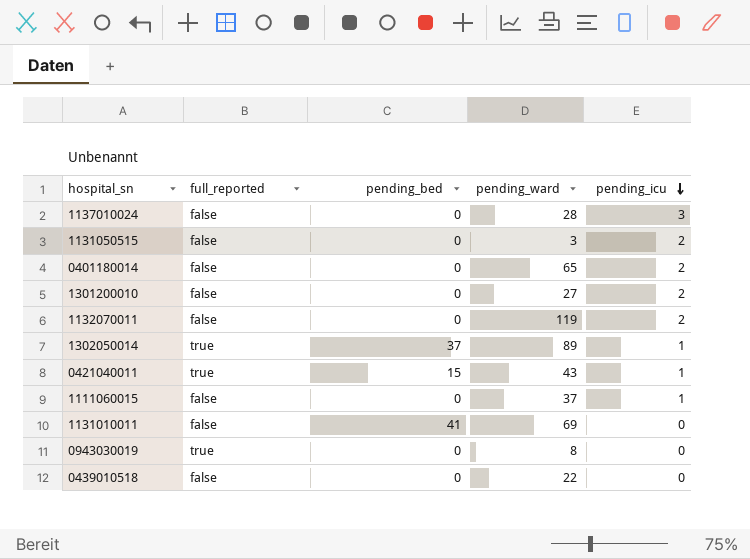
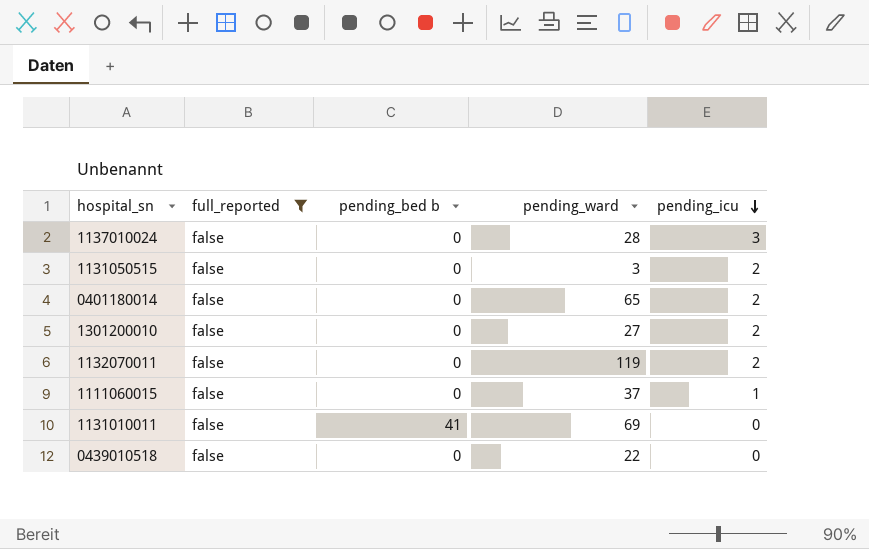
filter: none -> full_reported = false
column name: pending_bed -> pending_bed b

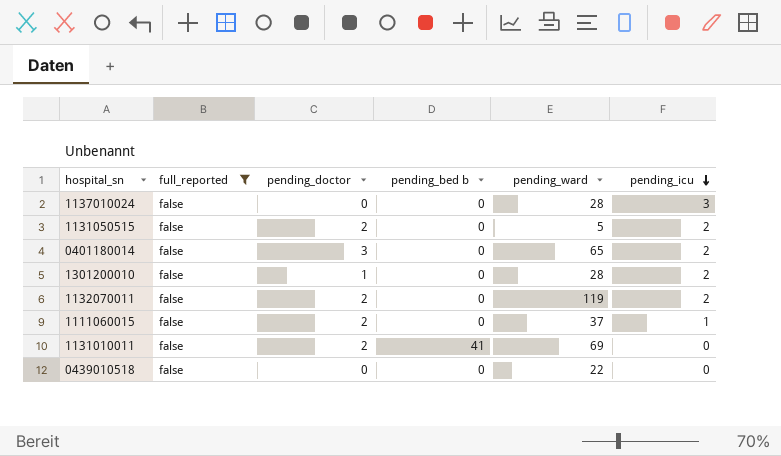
column pending_doctor | position: none -> 3
1131050515 | pending_ward: 3 -> 5
1301200010 | pending_ward: 27 -> 28

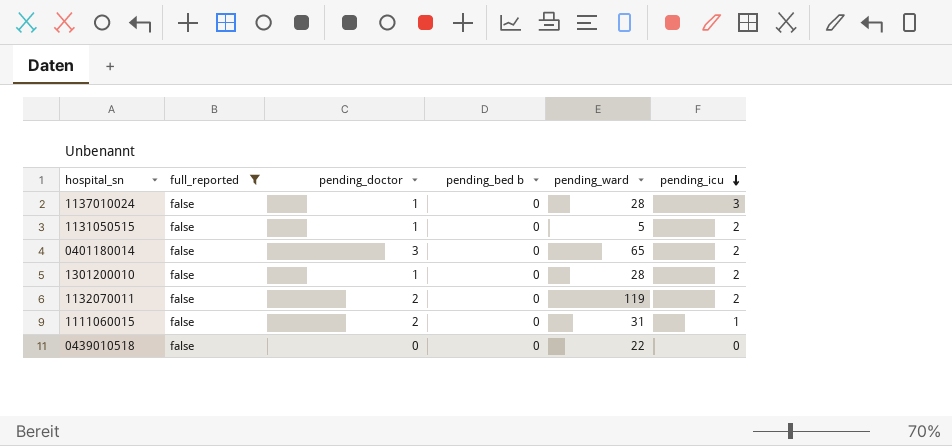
row 1131010011: false | 2 | 41 | 69 | 0 -> none
1137010024 | pending_doctor: 0 -> 1
1131050515 | pending_doctor: 2 -> 1
1111060015 | pending_ward: 37 -> 31

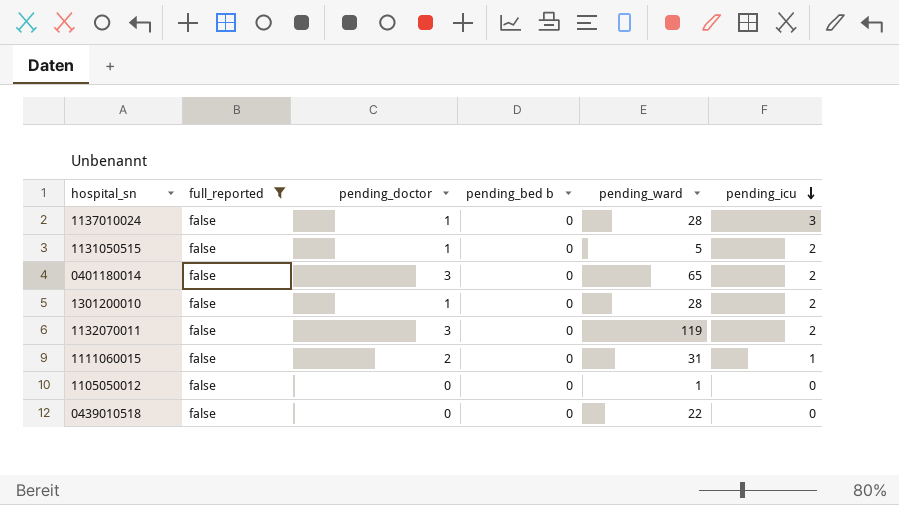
1132070011 | pending_doctor: 2 -> 3
row 1105050012: none -> false | 0 | 0 | 1 | 0

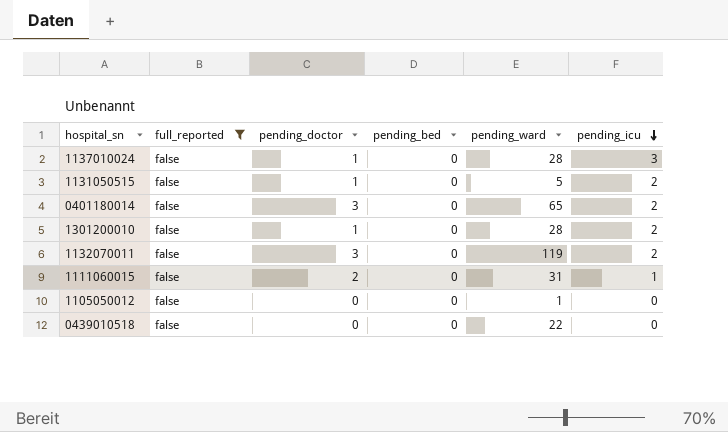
column name: pending_bed b -> pending_bed

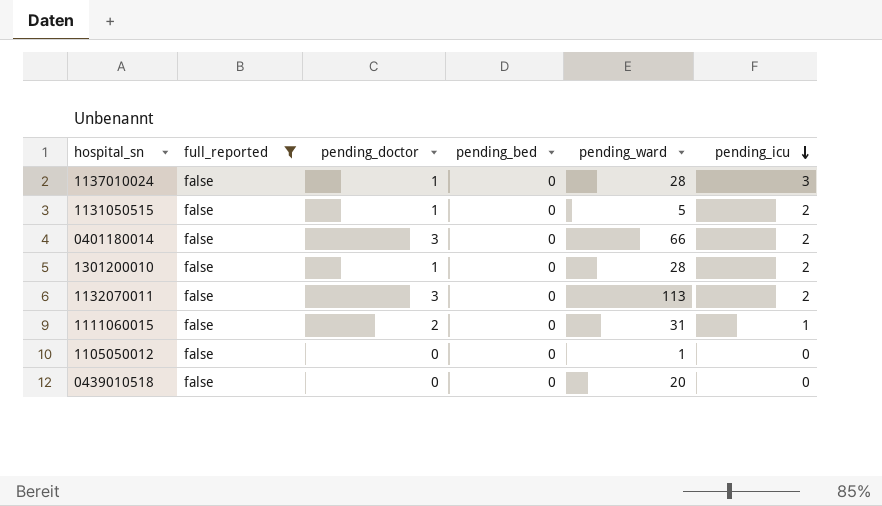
0401180014 | pending_ward: 65 -> 66
1132070011 | pending_ward: 119 -> 113
0439010518 | pending_ward: 22 -> 20

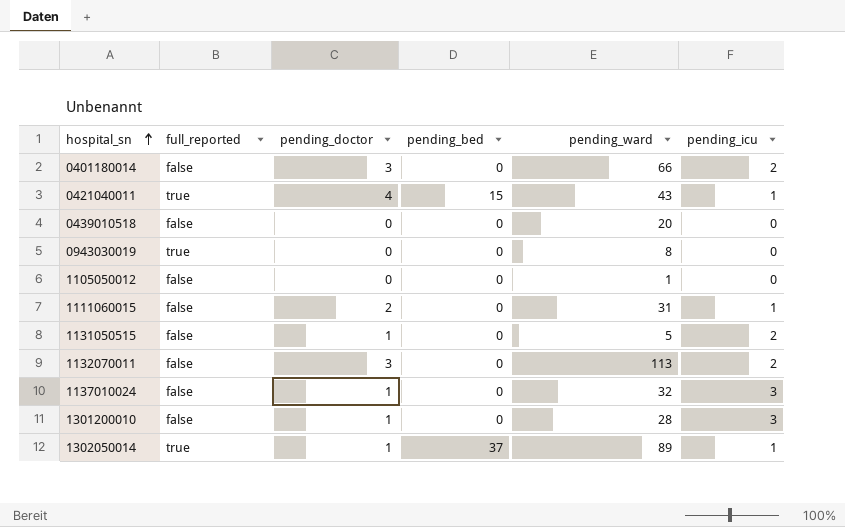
filter: full_reported = false -> none
row order: pending_icu descending -> hospital_sn ascending
1137010024 | pending_ward: 28 -> 32
1301200010 | pending_icu: 2 -> 3

